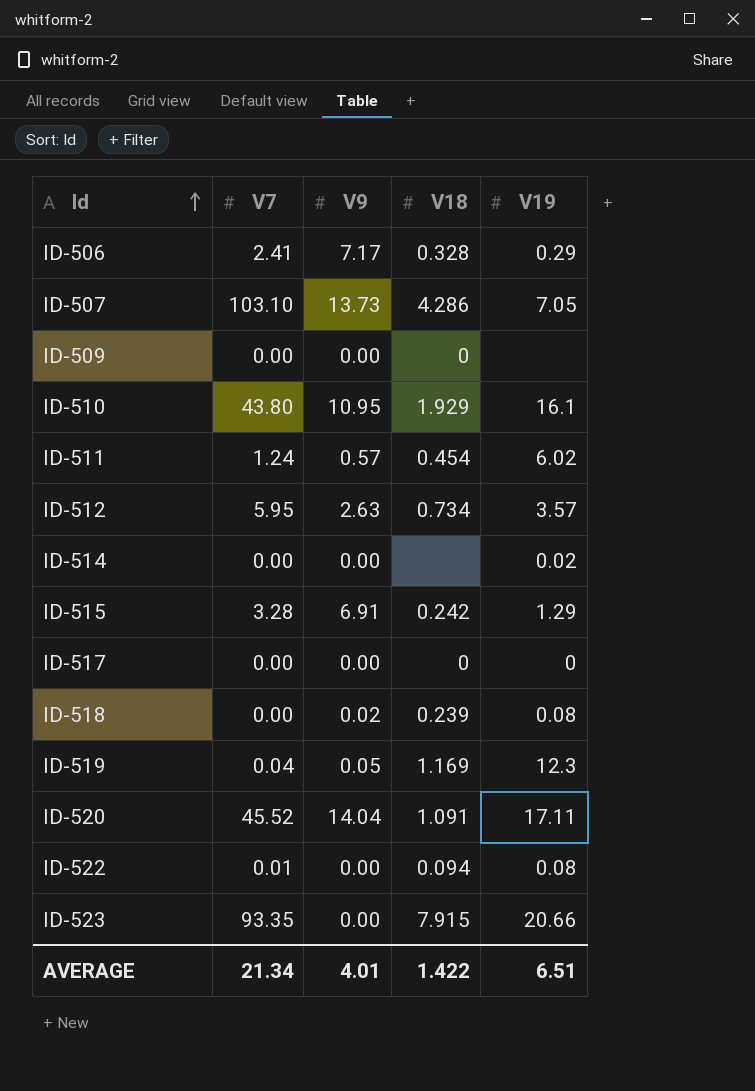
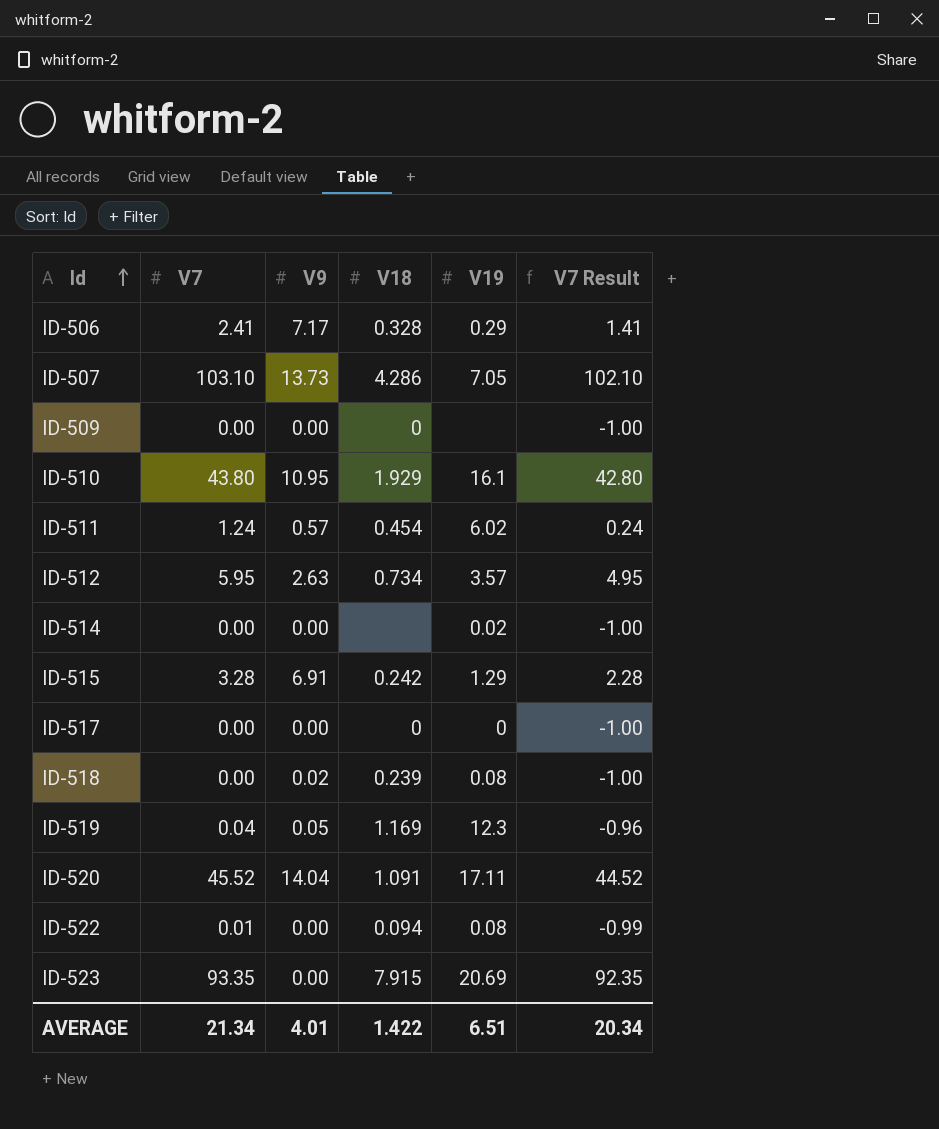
column V7 Result | formula: none -> [V7] - 1
ID-523 | V19: 20.66 -> 20.69

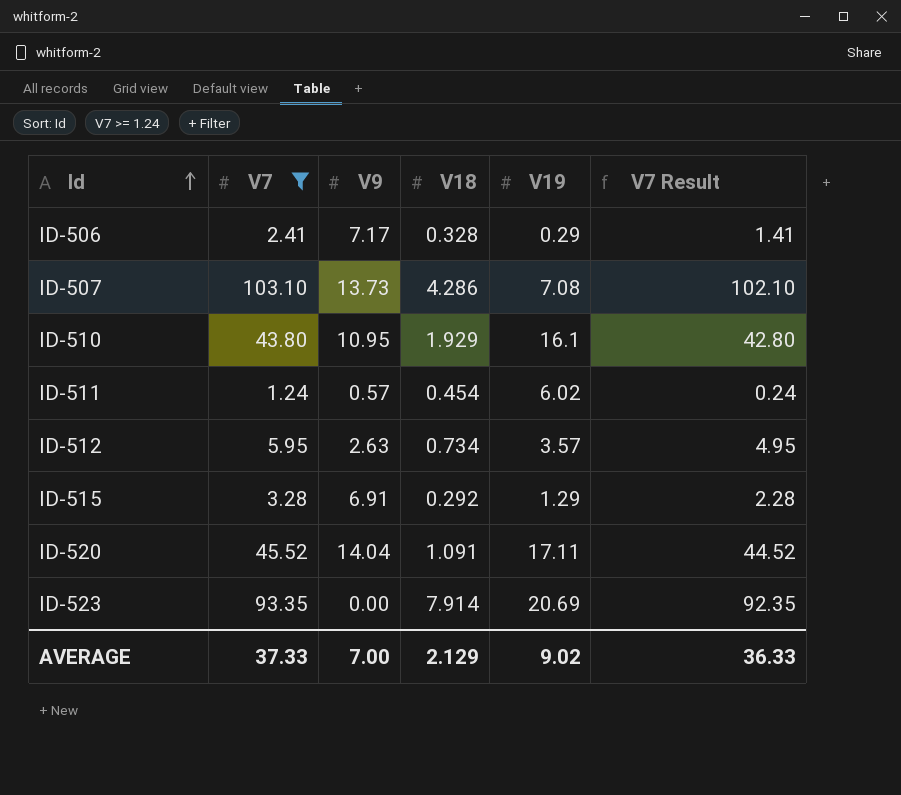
filter: none -> V7 >= 1.24
ID-507 | V19: 7.05 -> 7.08
ID-515 | V18: 0.242 -> 0.292
ID-523 | V18: 7.915 -> 7.914
AVERAGE | V7: 21.34 -> 37.33
AVERAGE | V9: 4.01 -> 7.00
AVERAGE | V18: 1.422 -> 2.129
AVERAGE | V19: 6.51 -> 9.02
AVERAGE | V7 Result: 20.34 -> 36.33

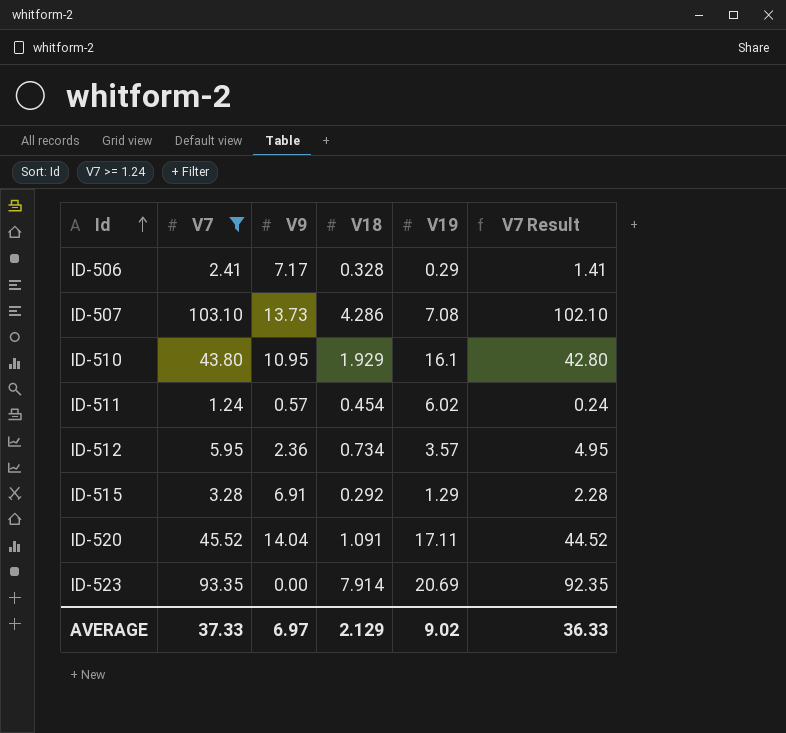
ID-512 | V9: 2.63 -> 2.36
AVERAGE | V9: 7.00 -> 6.97

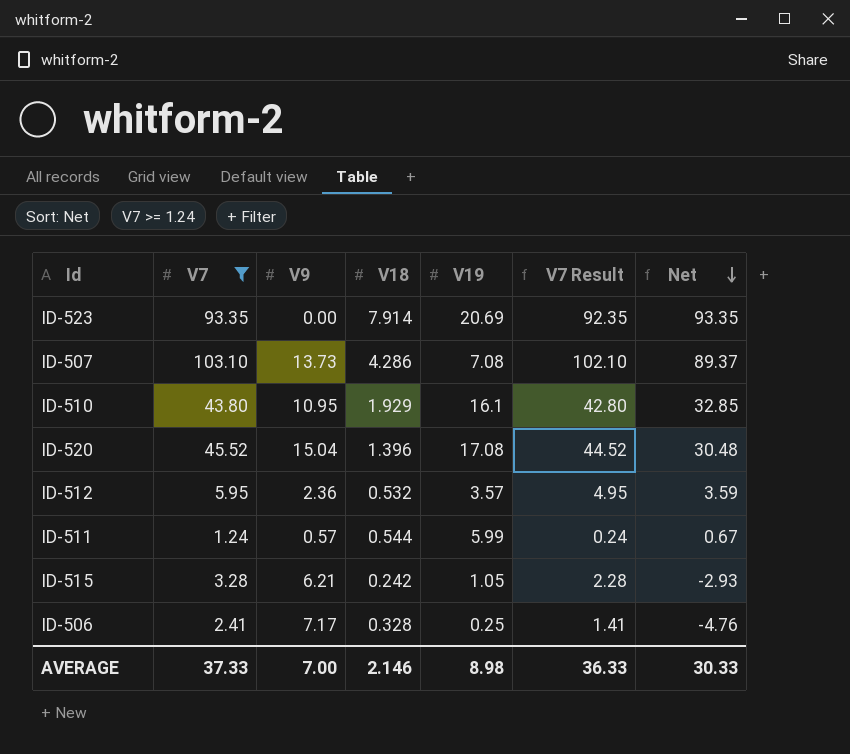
row order: Id ascending -> Net descending
column Net | formula: none -> [V7] - [V9]
ID-520 | V9: 14.04 -> 15.04
ID-520 | V18: 1.091 -> 1.396
ID-520 | V19: 17.11 -> 17.08
ID-512 | V18: 0.734 -> 0.532
ID-511 | V18: 0.454 -> 0.544
ID-511 | V19: 6.02 -> 5.99
ID-515 | V9: 6.91 -> 6.21
ID-515 | V18: 0.292 -> 0.242
ID-515 | V19: 1.29 -> 1.05
ID-506 | V19: 0.29 -> 0.25
AVERAGE | V9: 6.97 -> 7.00
AVERAGE | V18: 2.129 -> 2.146
AVERAGE | V19: 9.02 -> 8.98

